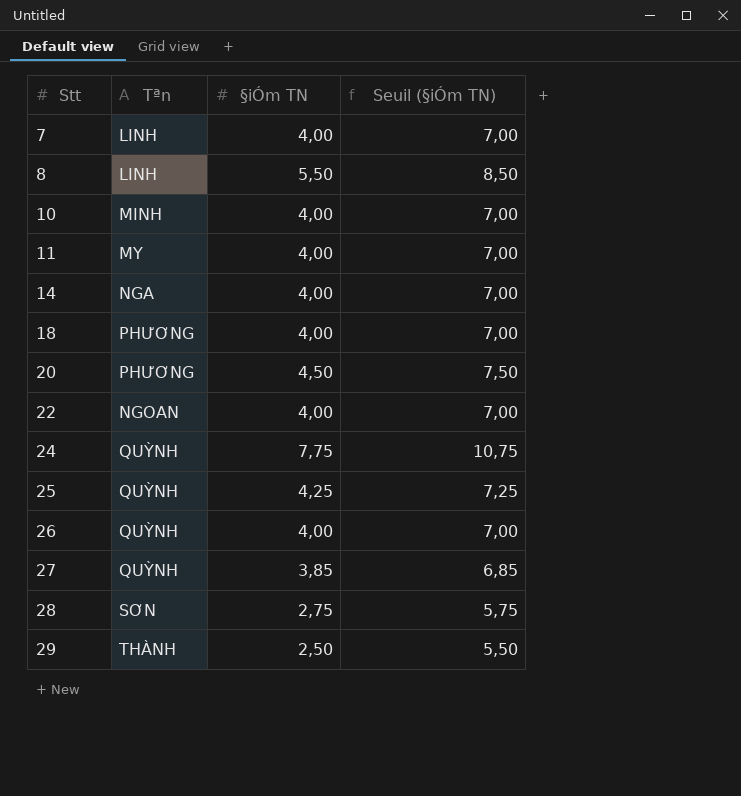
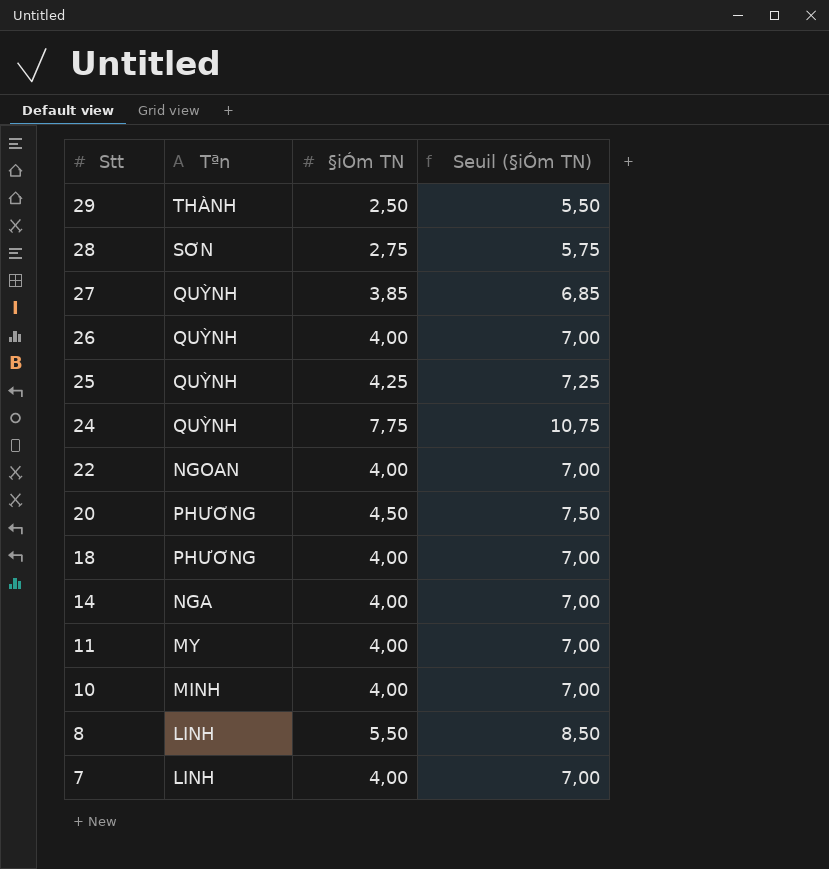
row order: Stt ascending -> Stt descending

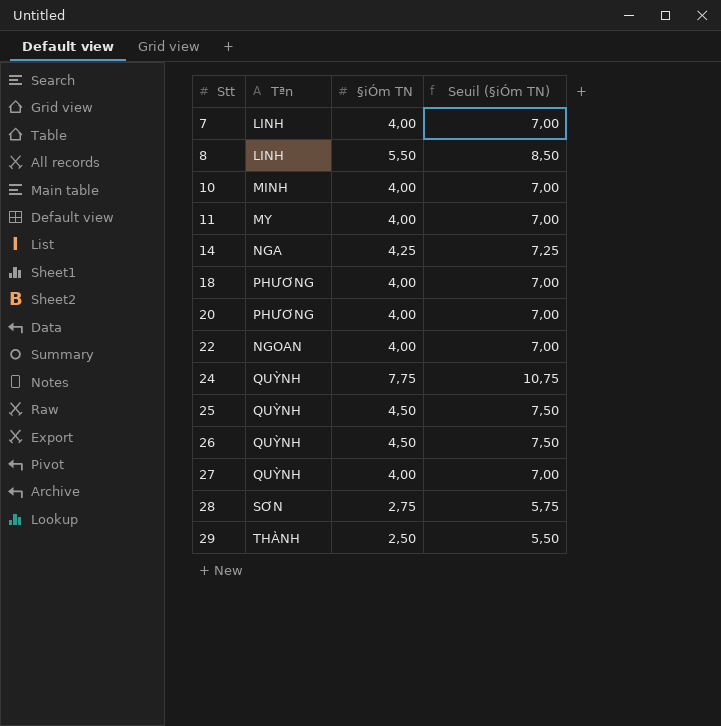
row order: Stt descending -> Stt ascending
14 | §iÓm TN: 4,00 -> 4,25
14 | Seuil (§iÓm TN): 7,00 -> 7,25
20 | §iÓm TN: 4,50 -> 4,00
20 | Seuil (§iÓm TN): 7,50 -> 7,00
25 | §iÓm TN: 4,25 -> 4,50
25 | Seuil (§iÓm TN): 7,25 -> 7,50
26 | §iÓm TN: 4,00 -> 4,50
26 | Seuil (§iÓm TN): 7,00 -> 7,50
27 | §iÓm TN: 3,85 -> 4,00
27 | Seuil (§iÓm TN): 6,85 -> 7,00

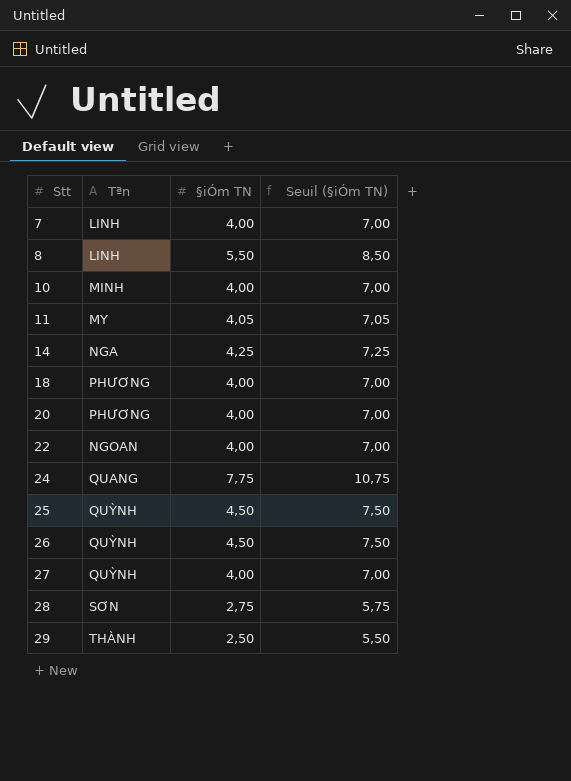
11 | §iÓm TN: 4,00 -> 4,05
11 | Seuil (§iÓm TN): 7,00 -> 7,05
24 | Tªn: QUỲNH -> QUANG

